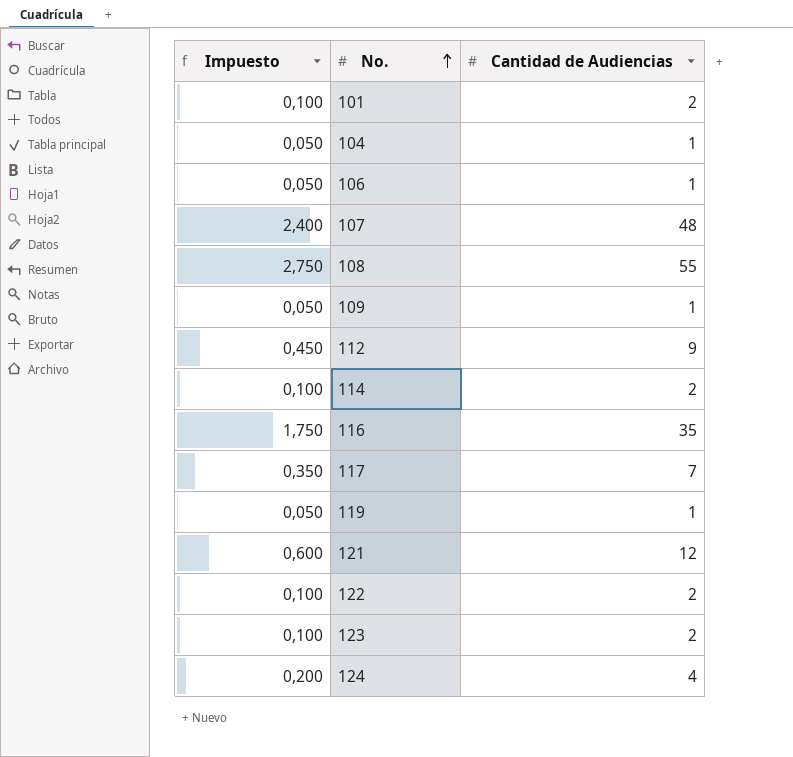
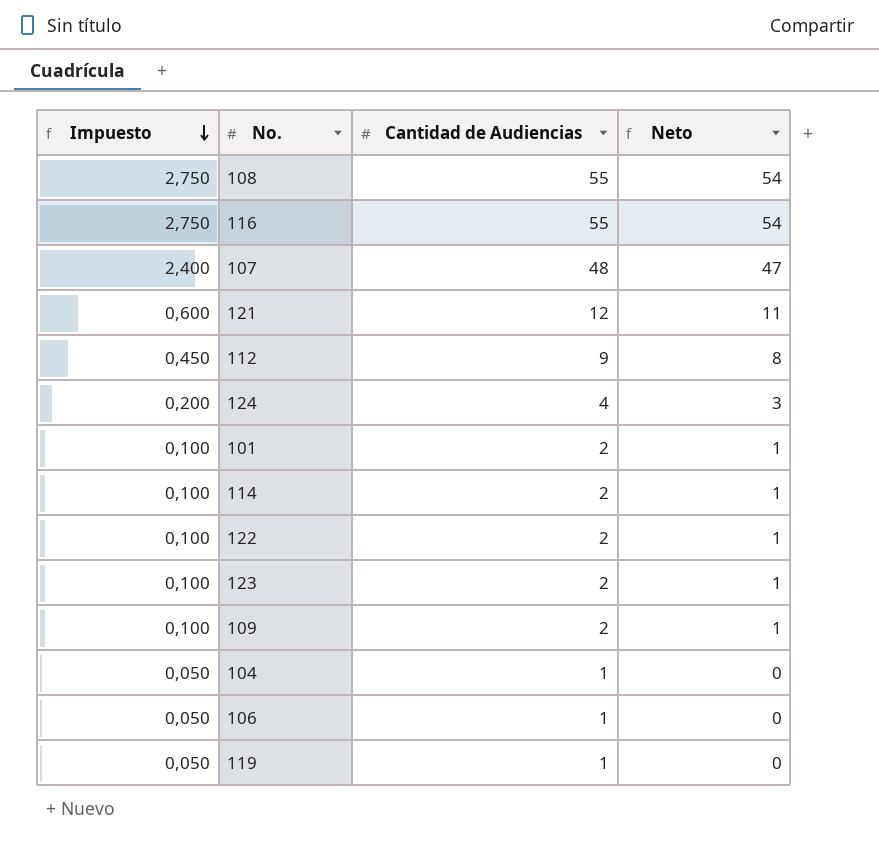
row order: No. ascending -> Impuesto descending
column Neto | formula: none -> [Cantidad de Audiencias] - 1
row 117: 0,350 | 7 -> none
116 | Impuesto: 1,750 -> 2,750
116 | Cantidad de Audiencias: 35 -> 55
109 | Impuesto: 0,050 -> 0,100
109 | Cantidad de Audiencias: 1 -> 2

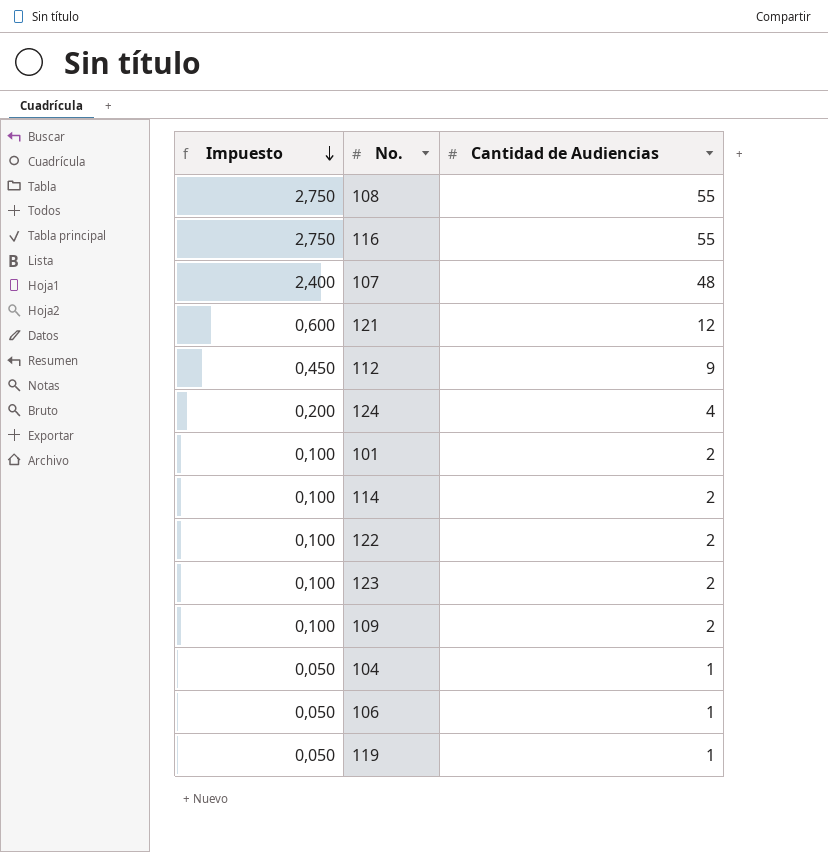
column Neto | formula: [Cantidad de Audiencias] - 1 -> none

